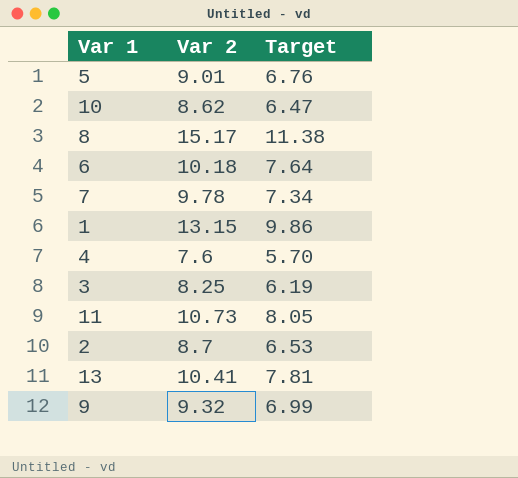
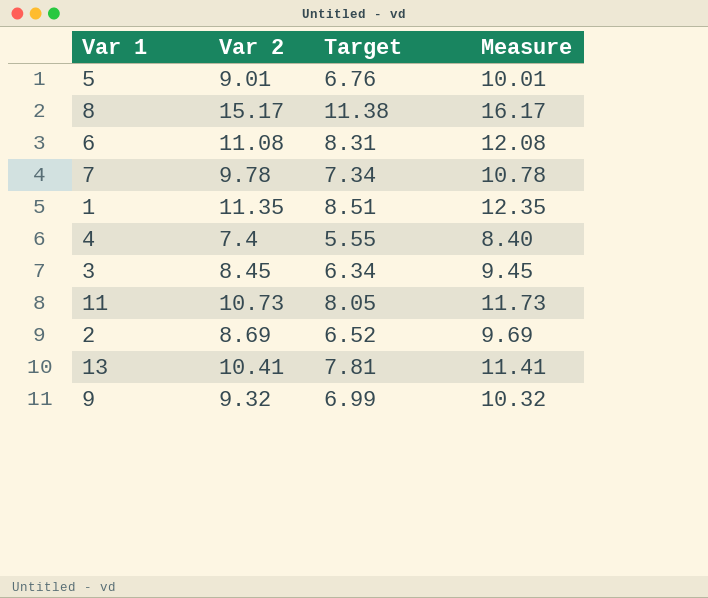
column Measure | formula: none -> [Var 2] + 1
row 10: 8.62 | 6.47 -> none
6 | Var 2: 10.18 -> 11.08
6 | Target: 7.64 -> 8.31
1 | Var 2: 13.15 -> 11.35
1 | Target: 9.86 -> 8.51
4 | Var 2: 7.6 -> 7.4
4 | Target: 5.70 -> 5.55
3 | Var 2: 8.25 -> 8.45
3 | Target: 6.19 -> 6.34
2 | Var 2: 8.7 -> 8.69
2 | Target: 6.53 -> 6.52

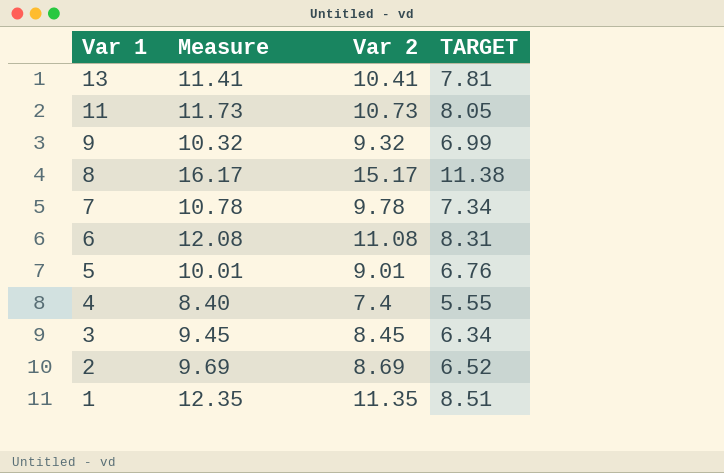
row order: none -> Var 1 descending
column Measure | position: 4 -> 2
column name: Target -> TARGET

